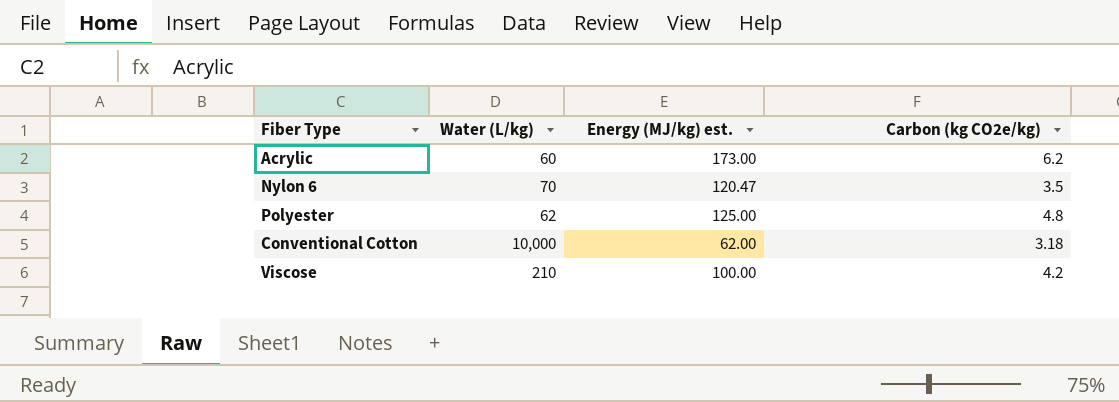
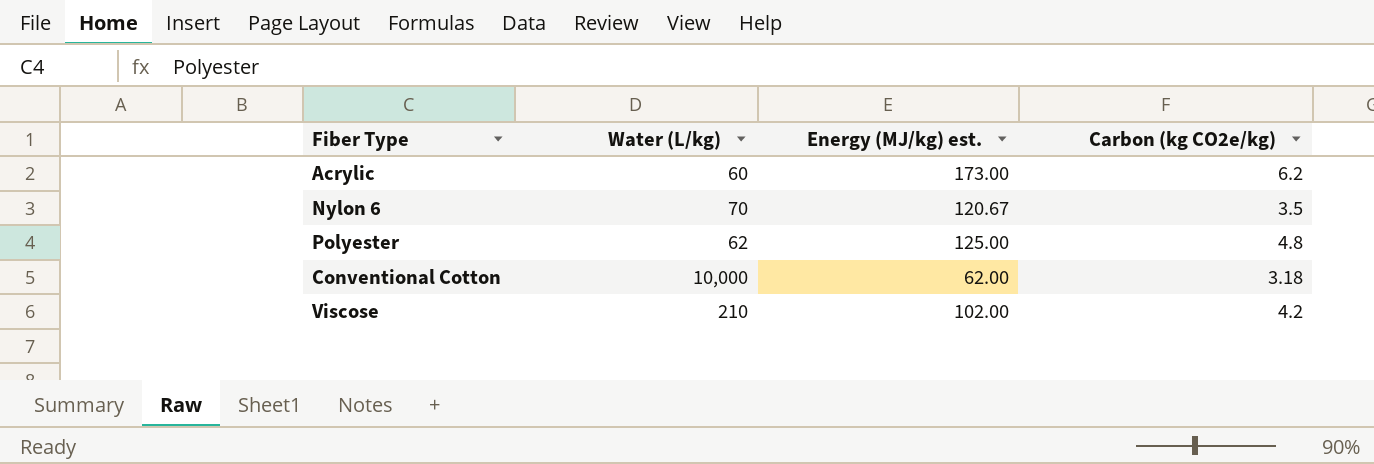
Nylon 6 | Energy (MJ/kg) est.: 120.47 -> 120.67
Viscose | Energy (MJ/kg) est.: 100.00 -> 102.00

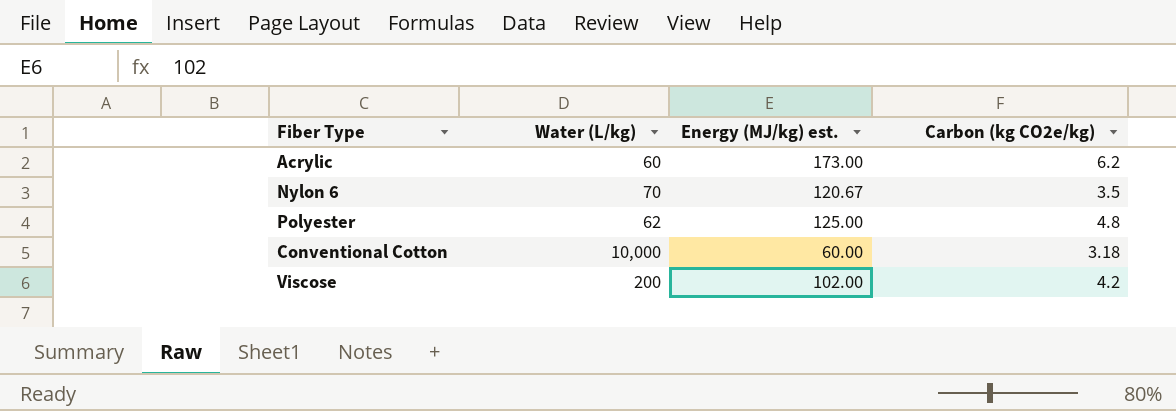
Conventional Cotton | Energy (MJ/kg) est.: 62.00 -> 60.00
Viscose | Water (L/kg): 210 -> 200

